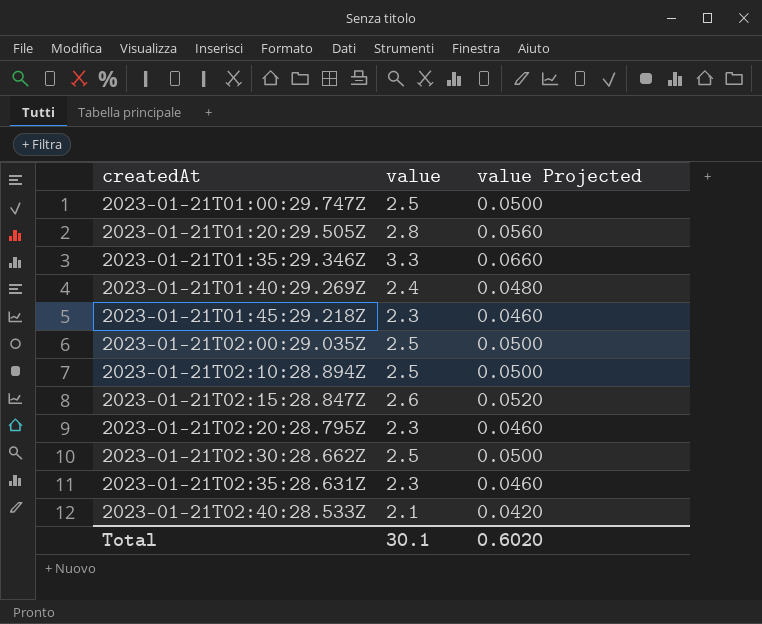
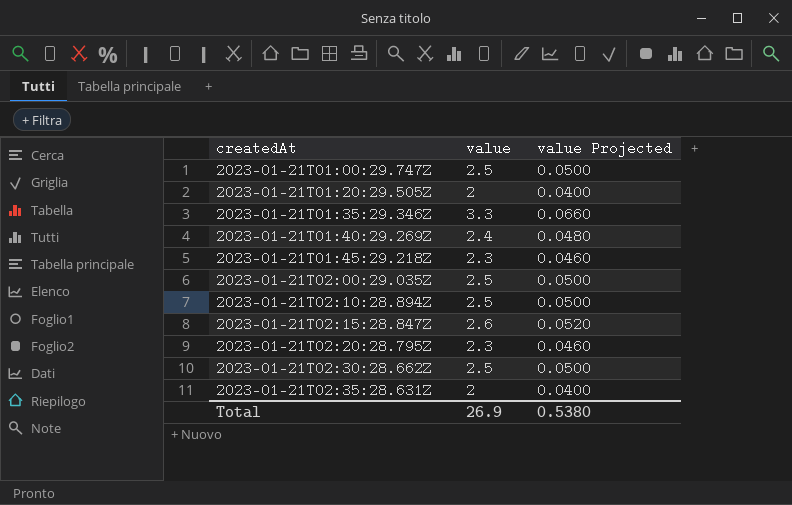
row 2023-01-21T02:40:28.533Z: 2.1 | 0.0420 -> none
2023-01-21T01:20:29.505Z | value: 2.8 -> 2
2023-01-21T01:20:29.505Z | value Projected: 0.0560 -> 0.0400
2023-01-21T02:35:28.631Z | value: 2.3 -> 2
2023-01-21T02:35:28.631Z | value Projected: 0.0460 -> 0.0400
Total | value: 30.1 -> 26.9
Total | value Projected: 0.6020 -> 0.5380

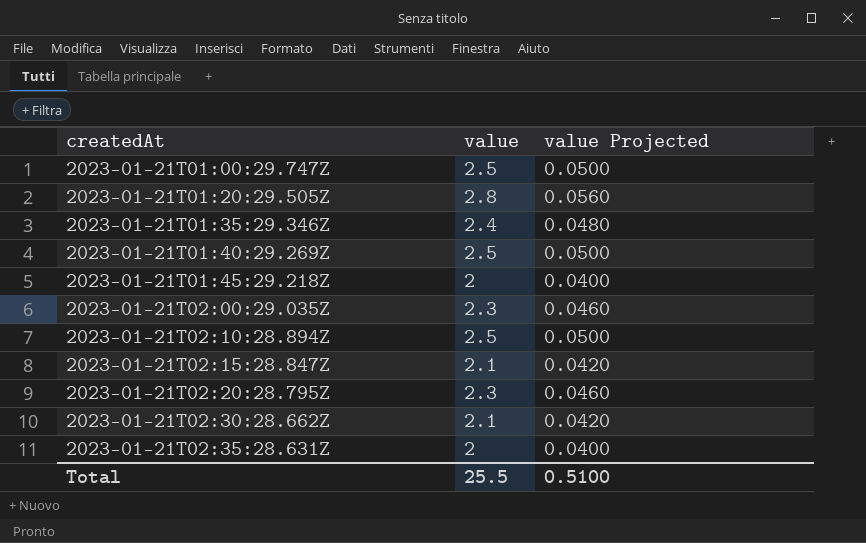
2023-01-21T01:20:29.505Z | value: 2 -> 2.8
2023-01-21T01:20:29.505Z | value Projected: 0.0400 -> 0.0560
2023-01-21T01:35:29.346Z | value: 3.3 -> 2.4
2023-01-21T01:35:29.346Z | value Projected: 0.0660 -> 0.0480
2023-01-21T01:40:29.269Z | value: 2.4 -> 2.5
2023-01-21T01:40:29.269Z | value Projected: 0.0480 -> 0.0500
2023-01-21T01:45:29.218Z | value: 2.3 -> 2
2023-01-21T01:45:29.218Z | value Projected: 0.0460 -> 0.0400
2023-01-21T02:00:29.035Z | value: 2.5 -> 2.3
2023-01-21T02:00:29.035Z | value Projected: 0.0500 -> 0.0460
2023-01-21T02:15:28.847Z | value: 2.6 -> 2.1
2023-01-21T02:15:28.847Z | value Projected: 0.0520 -> 0.0420
2023-01-21T02:30:28.662Z | value: 2.5 -> 2.1
2023-01-21T02:30:28.662Z | value Projected: 0.0500 -> 0.0420
Total | value: 26.9 -> 25.5
Total | value Projected: 0.5380 -> 0.5100

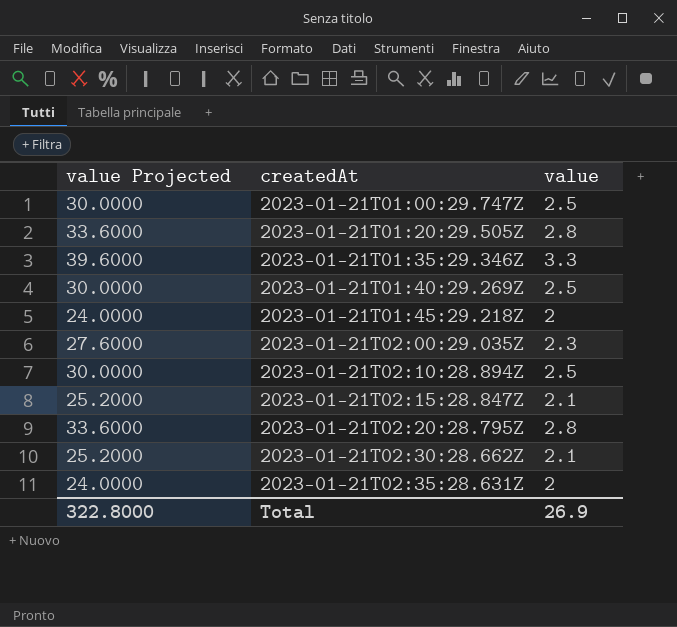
column value Projected | formula: [value] * 0.02 -> [value] * 12
column value Projected | position: 3 -> 1
2023-01-21T01:35:29.346Z | value: 2.4 -> 3.3
2023-01-21T02:20:28.795Z | value: 2.3 -> 2.8
Total | value Projected: 0.5100 -> 322.8000
Total | value: 25.5 -> 26.9

